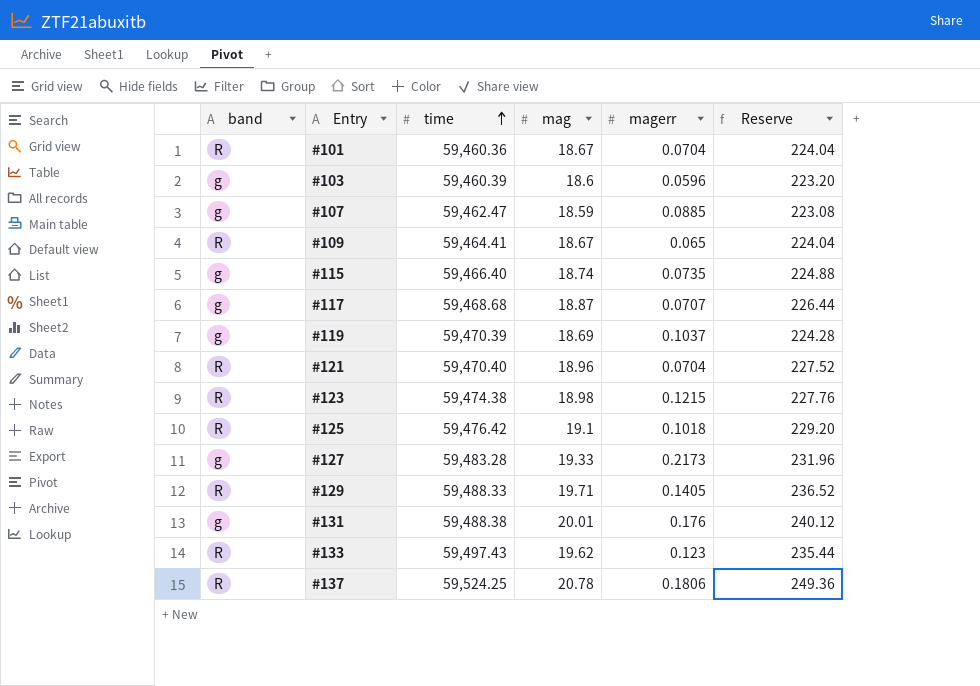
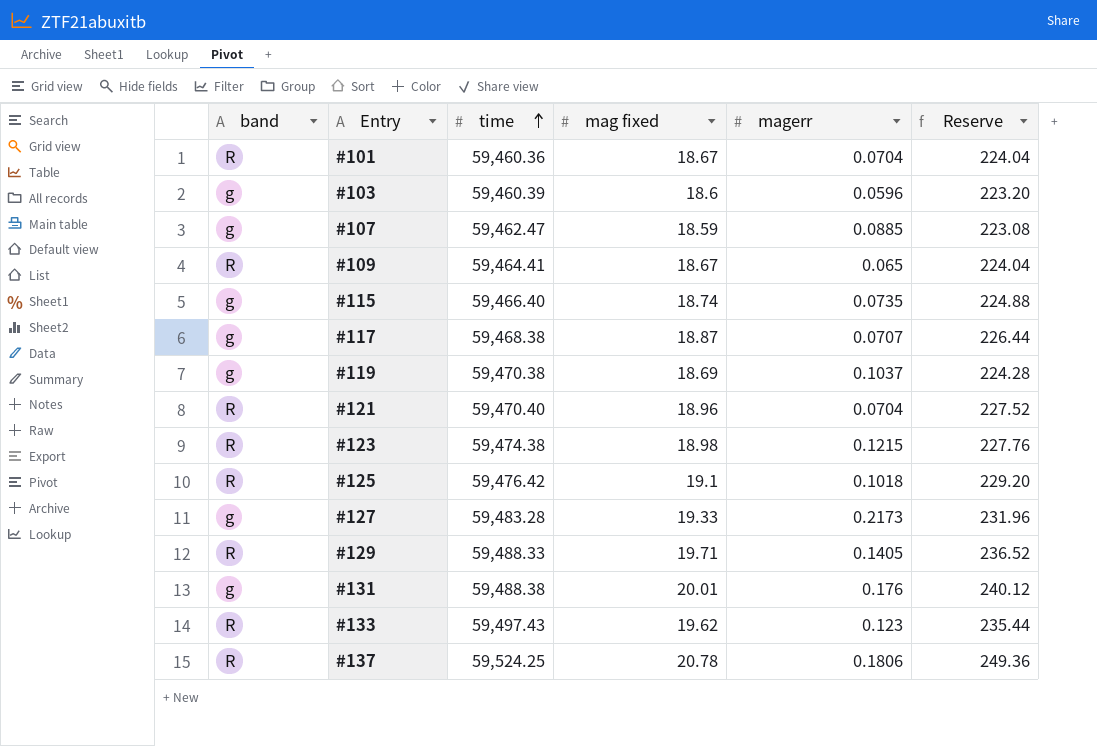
column name: mag -> mag fixed
#117 | time: 59,468.68 -> 59,468.38
#119 | time: 59,470.39 -> 59,470.38

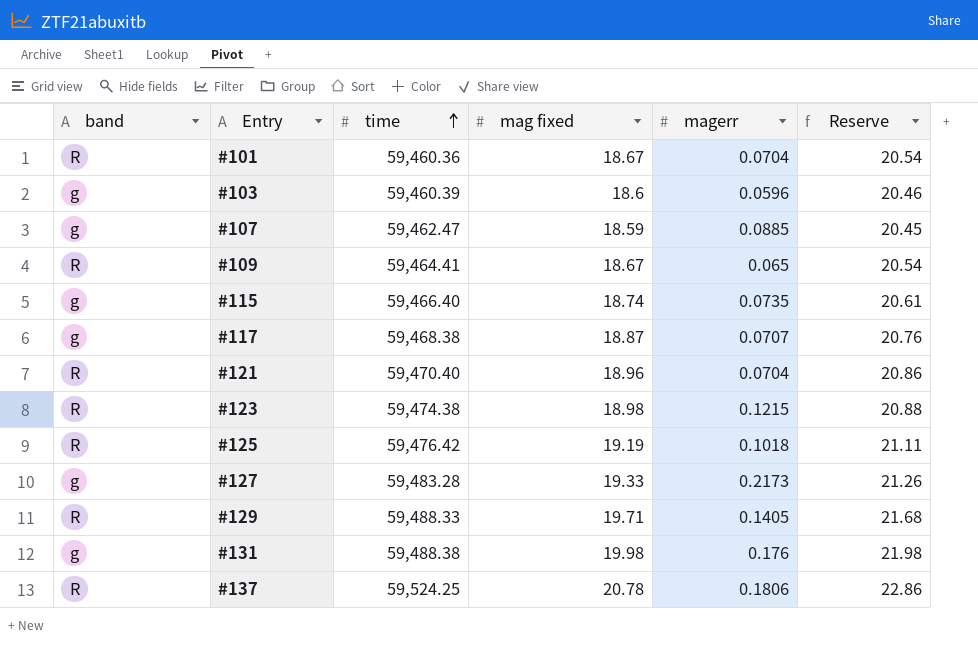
column Reserve | formula: [mag fixed] * 12 -> [mag fixed] * 1.1
row #119: g | 59,470.38 | 18.69 | 0.1037 | 224.28 -> none
row #133: R | 59,497.43 | 19.62 | 0.123 | 235.44 -> none
#125 | mag fixed: 19.1 -> 19.19
#131 | mag fixed: 20.01 -> 19.98

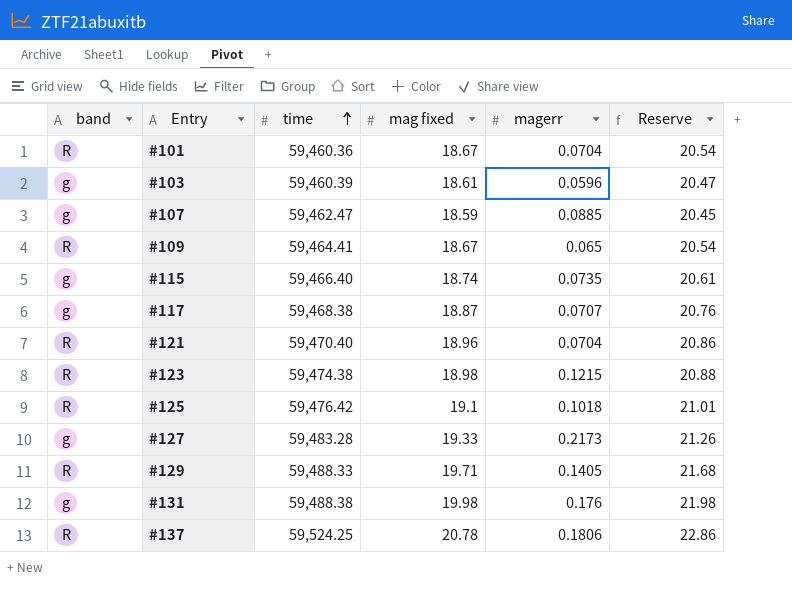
#103 | mag fixed: 18.6 -> 18.61
#103 | Reserve: 20.46 -> 20.47
#125 | mag fixed: 19.19 -> 19.1
#125 | Reserve: 21.11 -> 21.01

